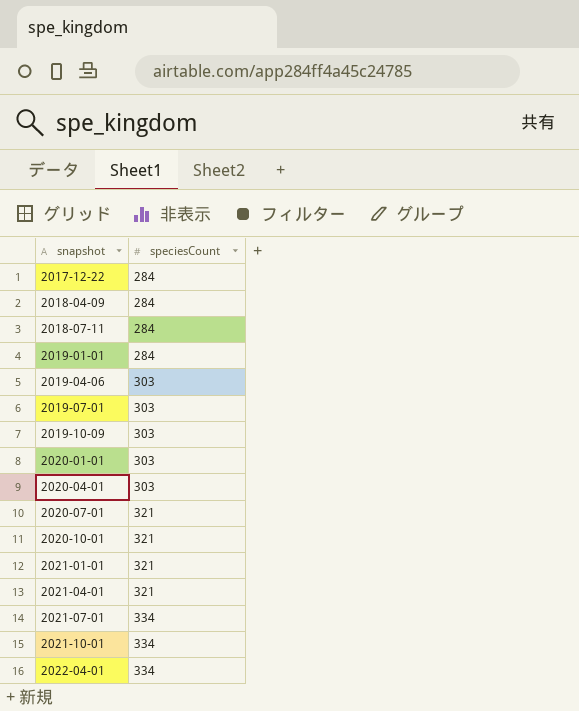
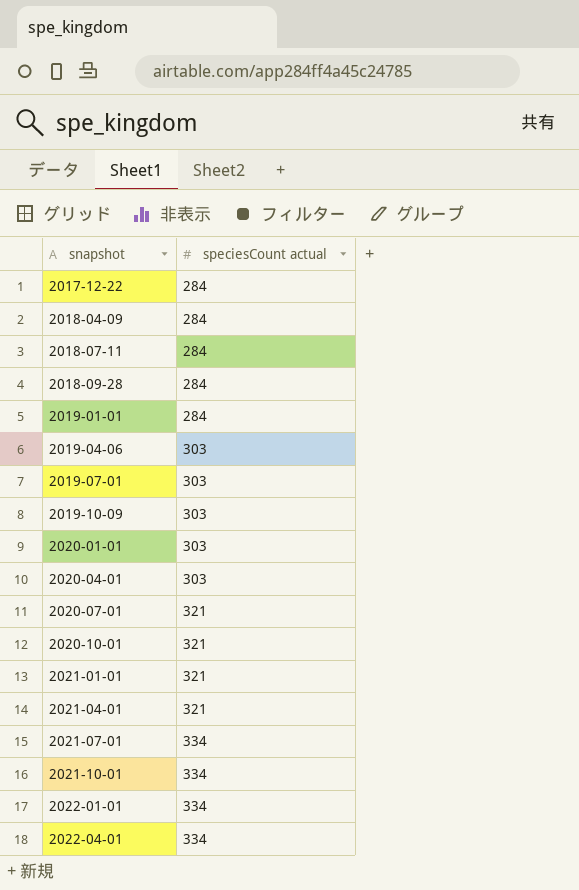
column name: speciesCount -> speciesCount actual
row 2018-09-28: none -> 284
row 2022-01-01: none -> 334

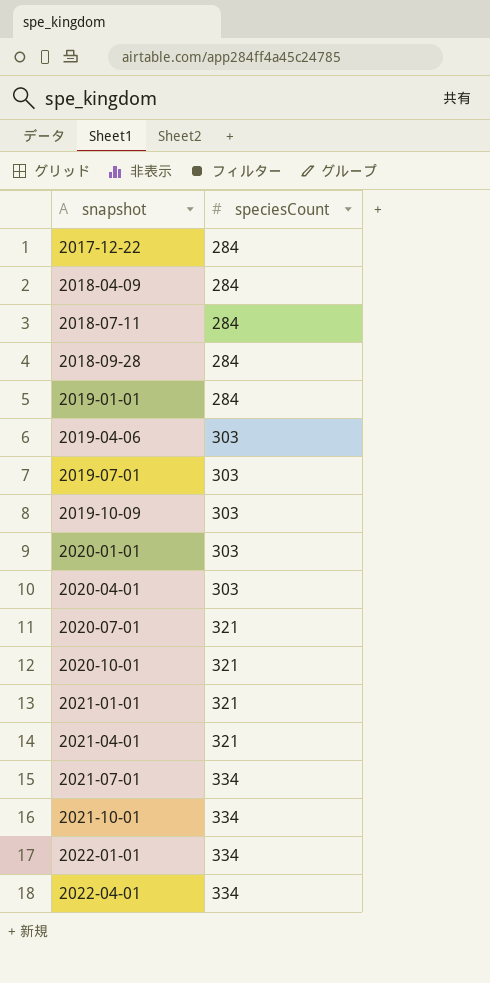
column name: speciesCount actual -> speciesCount

